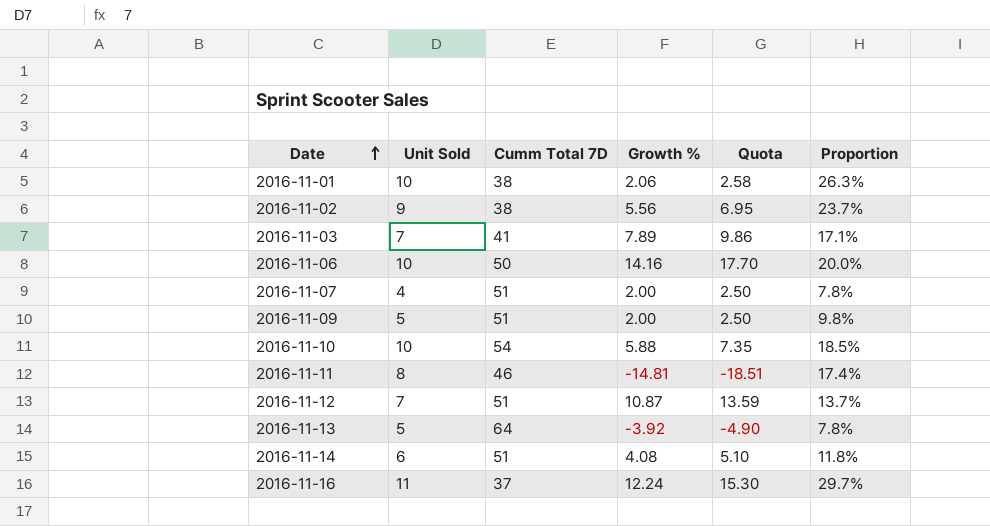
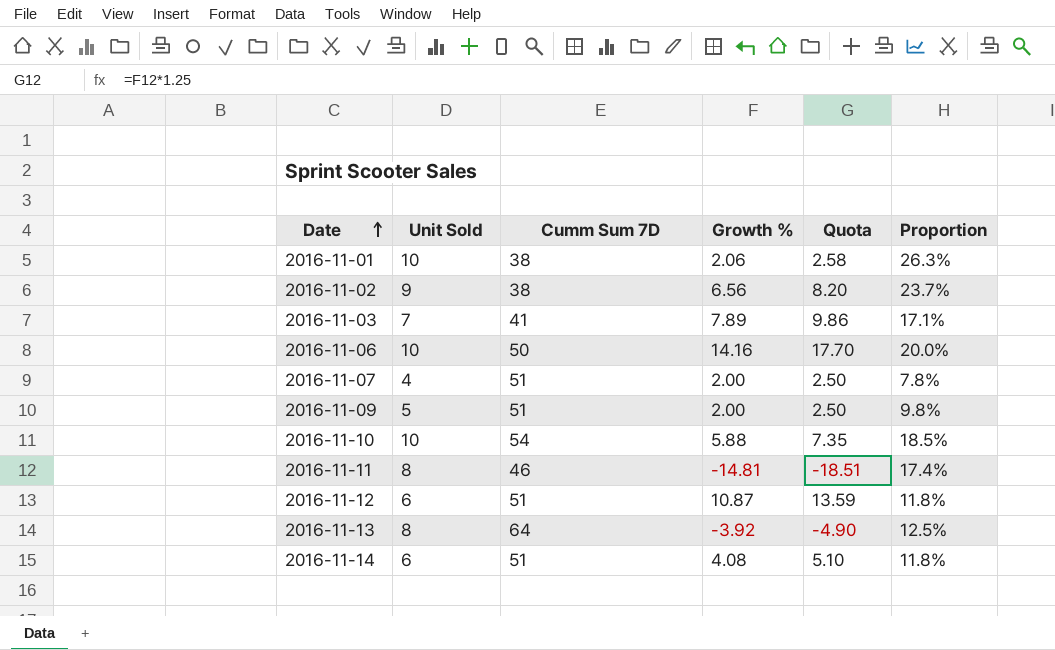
column name: Cumm Total 7D -> Cumm Sum 7D
row 2016-11-16: 11 | 37 | 12.24 | 15.30 | 29.7% -> none
2016-11-02 | Growth %: 5.56 -> 6.56
2016-11-02 | Quota: 6.95 -> 8.20
2016-11-12 | Unit Sold: 7 -> 6
2016-11-12 | Proportion: 13.7% -> 11.8%
2016-11-13 | Unit Sold: 5 -> 8
2016-11-13 | Proportion: 7.8% -> 12.5%

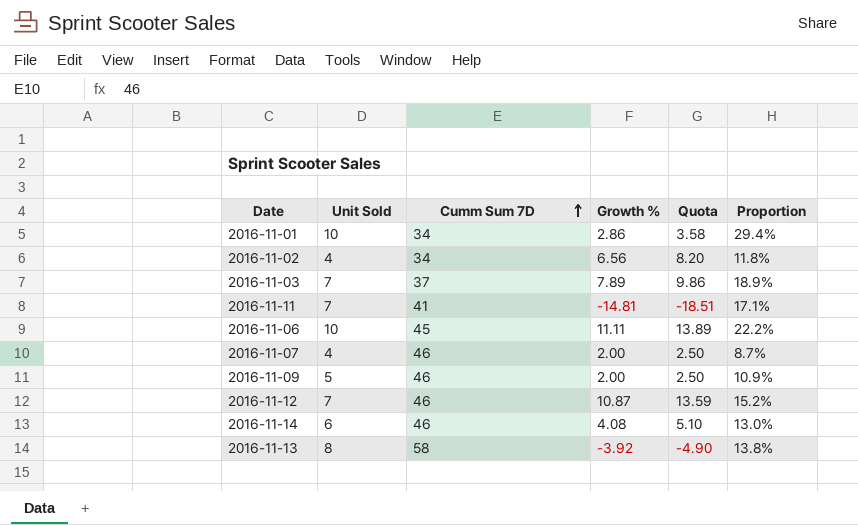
row order: Date ascending -> Cumm Sum 7D ascending
row 2016-11-10: 10 | 54 | 5.88 | 7.35 | 18.5% -> none
2016-11-01 | Cumm Sum 7D: 38 -> 34
2016-11-01 | Growth %: 2.06 -> 2.86
2016-11-01 | Quota: 2.58 -> 3.58
2016-11-01 | Proportion: 26.3% -> 29.4%
2016-11-02 | Unit Sold: 9 -> 4
2016-11-02 | Cumm Sum 7D: 38 -> 34
2016-11-02 | Proportion: 23.7% -> 11.8%
2016-11-03 | Cumm Sum 7D: 41 -> 37
2016-11-03 | Proportion: 17.1% -> 18.9%
2016-11-11 | Unit Sold: 8 -> 7
2016-11-11 | Cumm Sum 7D: 46 -> 41
2016-11-11 | Proportion: 17.4% -> 17.1%
2016-11-06 | Cumm Sum 7D: 50 -> 45
2016-11-06 | Growth %: 14.16 -> 11.11
2016-11-06 | Quota: 17.70 -> 13.89
2016-11-06 | Proportion: 20.0% -> 22.2%
2016-11-07 | Cumm Sum 7D: 51 -> 46
2016-11-07 | Proportion: 7.8% -> 8.7%
2016-11-09 | Cumm Sum 7D: 51 -> 46
2016-11-09 | Proportion: 9.8% -> 10.9%
2016-11-12 | Unit Sold: 6 -> 7
2016-11-12 | Cumm Sum 7D: 51 -> 46
2016-11-12 | Proportion: 11.8% -> 15.2%
2016-11-14 | Cumm Sum 7D: 51 -> 46
2016-11-14 | Proportion: 11.8% -> 13.0%
2016-11-13 | Cumm Sum 7D: 64 -> 58
2016-11-13 | Proportion: 12.5% -> 13.8%

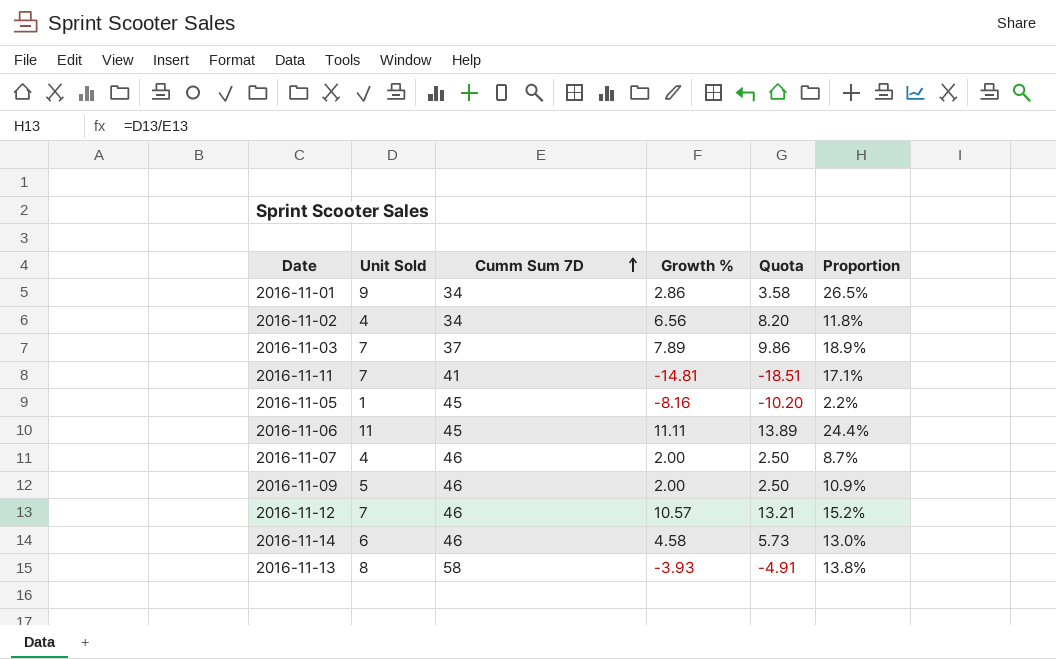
2016-11-01 | Unit Sold: 10 -> 9
2016-11-01 | Proportion: 29.4% -> 26.5%
row 2016-11-05: none -> 1 | 45 | -8.16 | -10.20 | 2.2%
2016-11-06 | Unit Sold: 10 -> 11
2016-11-06 | Proportion: 22.2% -> 24.4%
2016-11-12 | Growth %: 10.87 -> 10.57
2016-11-12 | Quota: 13.59 -> 13.21
2016-11-14 | Growth %: 4.08 -> 4.58
2016-11-14 | Quota: 5.10 -> 5.73
2016-11-13 | Growth %: -3.92 -> -3.93
2016-11-13 | Quota: -4.90 -> -4.91

